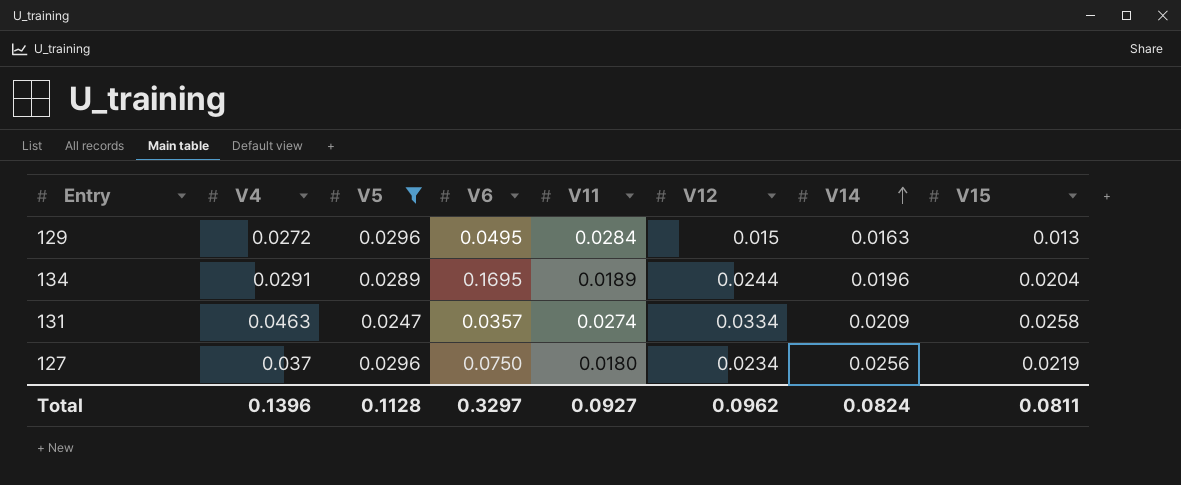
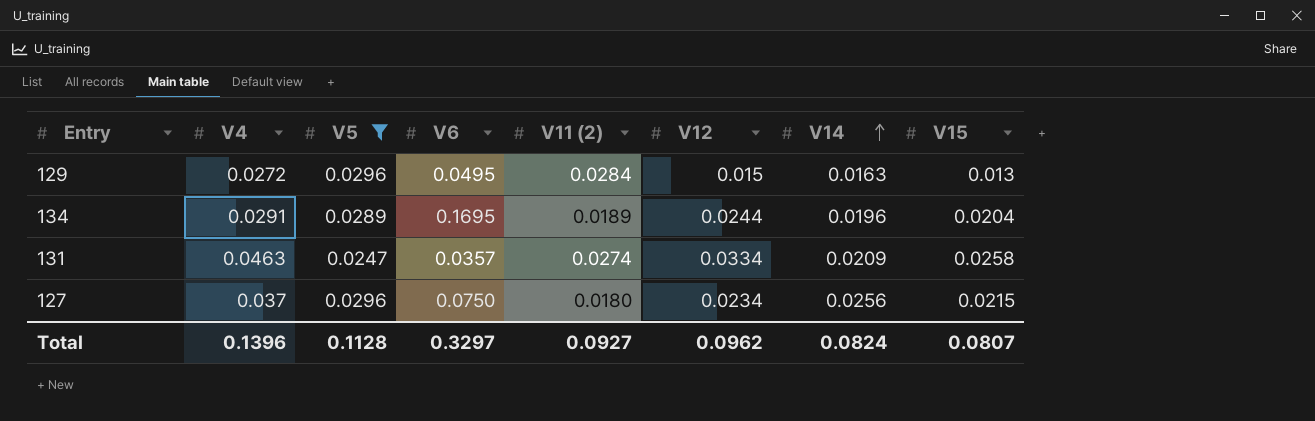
column name: V11 -> V11 (2)
127 | V15: 0.0219 -> 0.0215
Total | V15: 0.0811 -> 0.0807

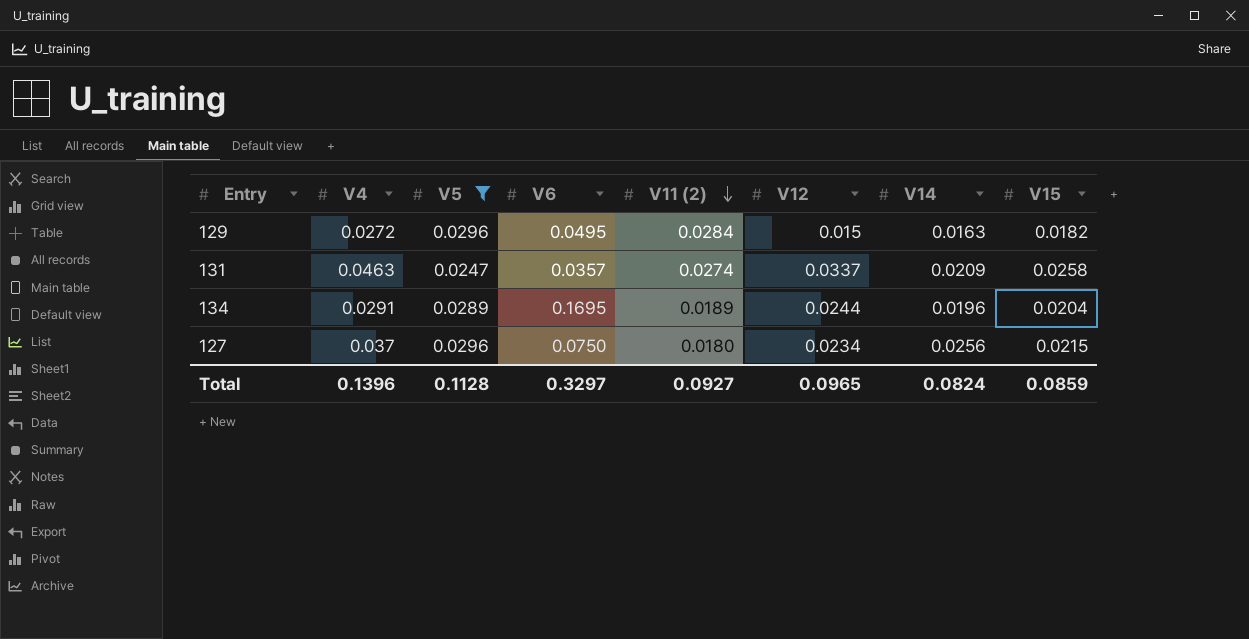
row order: V14 ascending -> V11 (2) descending
129 | V15: 0.013 -> 0.0182
131 | V12: 0.0334 -> 0.0337
Total | V12: 0.0962 -> 0.0965
Total | V15: 0.0807 -> 0.0859

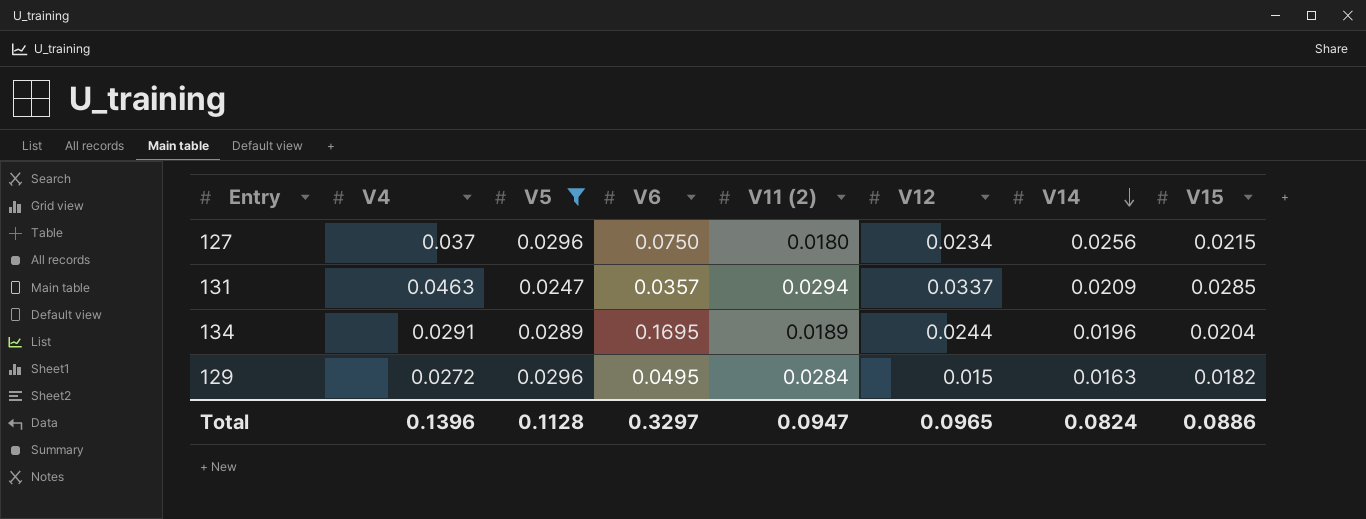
row order: V11 (2) descending -> V14 descending
131 | V11 (2): 0.0274 -> 0.0294
131 | V15: 0.0258 -> 0.0285
Total | V11 (2): 0.0927 -> 0.0947
Total | V15: 0.0859 -> 0.0886

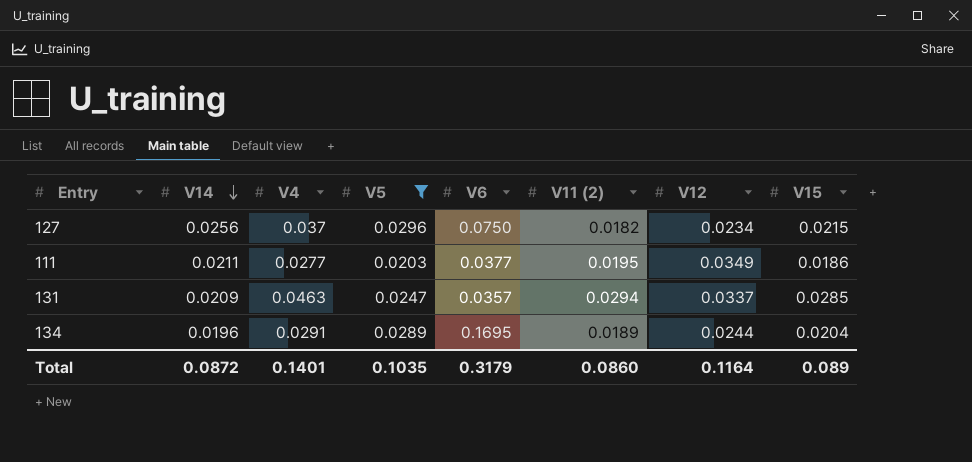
column V14 | position: 7 -> 2
row 129: 0.0272 | 0.0296 | 0.0495 | 0.0284 | 0.015 | 0.0163 | 0.0182 -> none
127 | V11 (2): 0.0180 -> 0.0182
row 111: none -> 0.0211 | 0.0277 | 0.0203 | 0.0377 | 0.0195 | 0.0349 | 0.0186
Total | V14: 0.0824 -> 0.0872
Total | V4: 0.1396 -> 0.1401
Total | V5: 0.1128 -> 0.1035
Total | V6: 0.3297 -> 0.3179
Total | V11 (2): 0.0947 -> 0.0860
Total | V12: 0.0965 -> 0.1164
Total | V15: 0.0886 -> 0.089

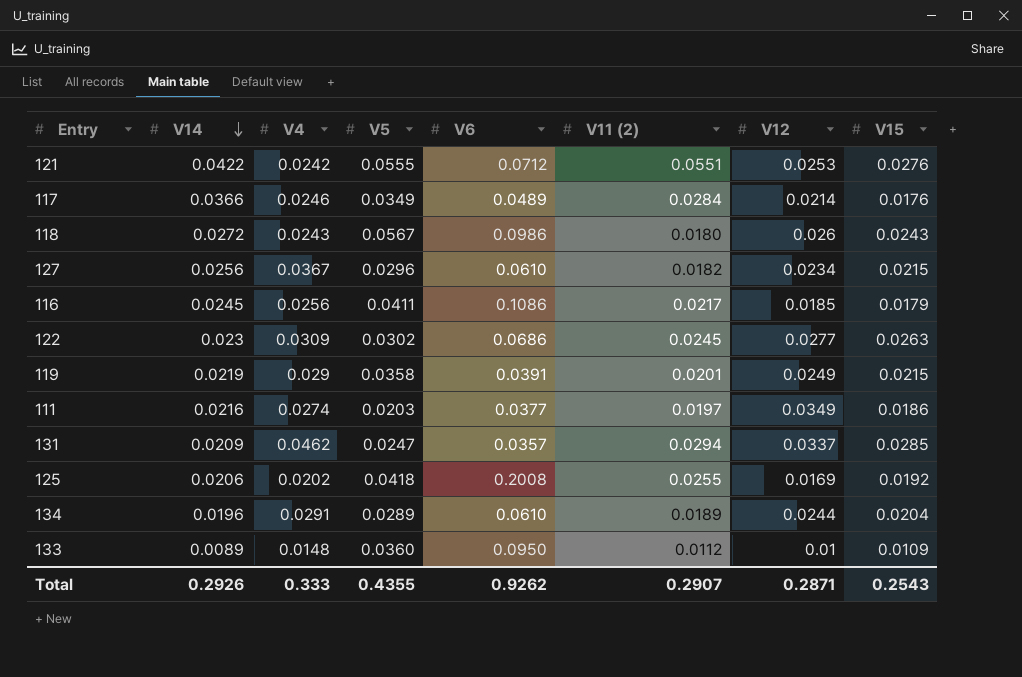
filter: V5 <= 0.0296 -> none
127 | V4: 0.037 -> 0.0367
127 | V6: 0.0750 -> 0.0610
111 | V14: 0.0211 -> 0.0216
111 | V4: 0.0277 -> 0.0274
111 | V11 (2): 0.0195 -> 0.0197
131 | V4: 0.0463 -> 0.0462
134 | V6: 0.1695 -> 0.0610
Total | V14: 0.0872 -> 0.2926
Total | V4: 0.1401 -> 0.333
Total | V5: 0.1035 -> 0.4355
Total | V6: 0.3179 -> 0.9262
Total | V11 (2): 0.0860 -> 0.2907
Total | V12: 0.1164 -> 0.2871
Total | V15: 0.089 -> 0.2543

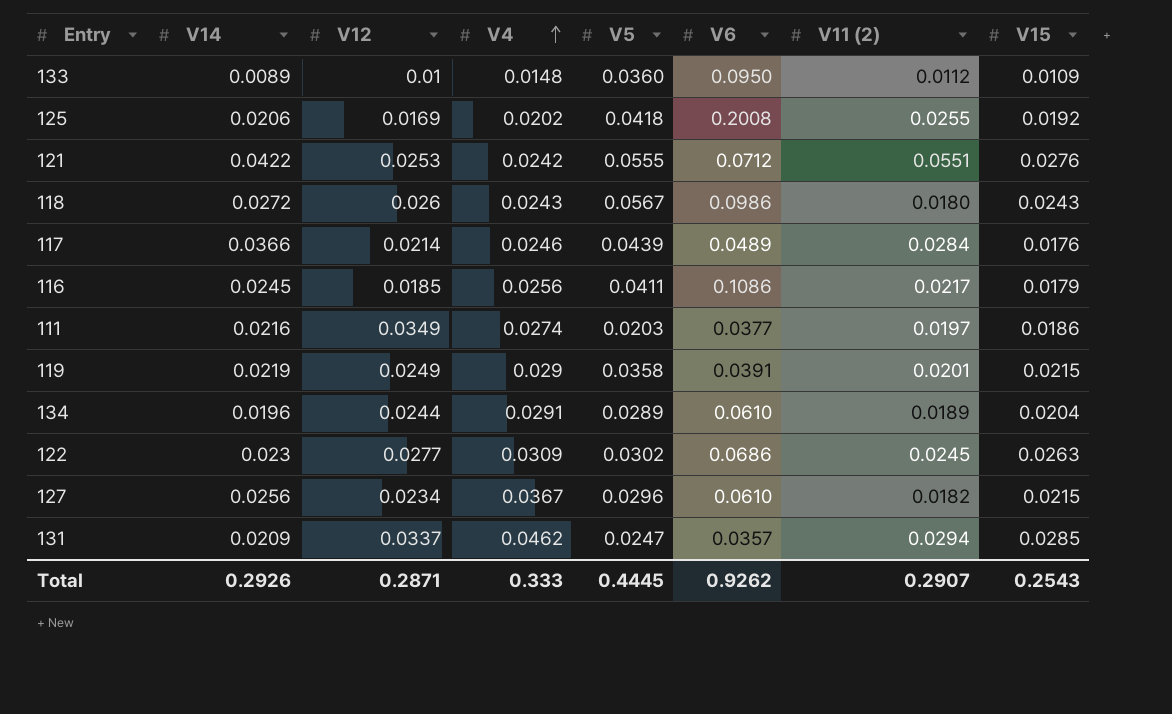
row order: V14 descending -> V4 ascending
column V12 | position: 7 -> 3
117 | V5: 0.0349 -> 0.0439
Total | V5: 0.4355 -> 0.4445

